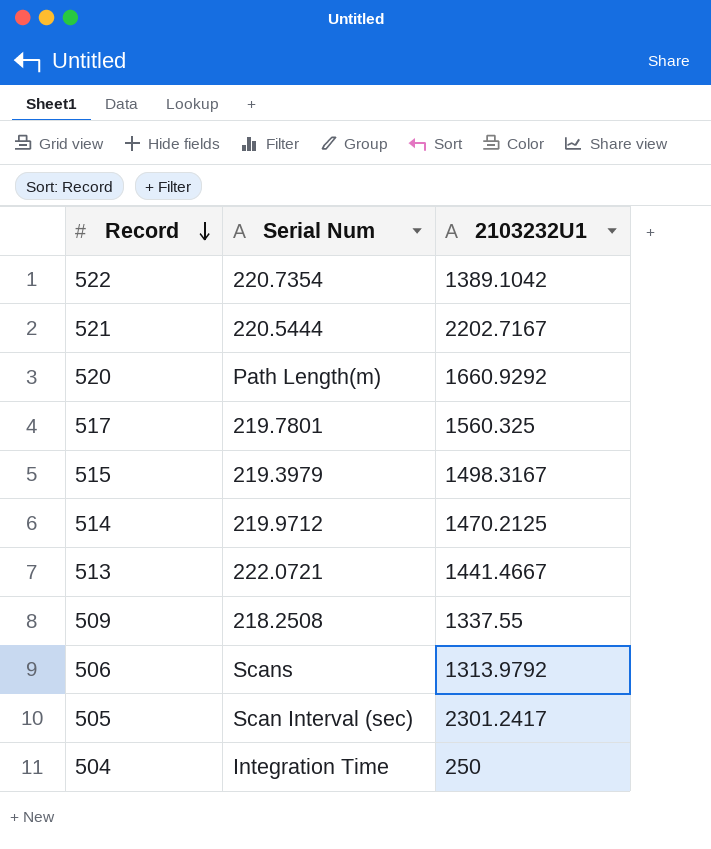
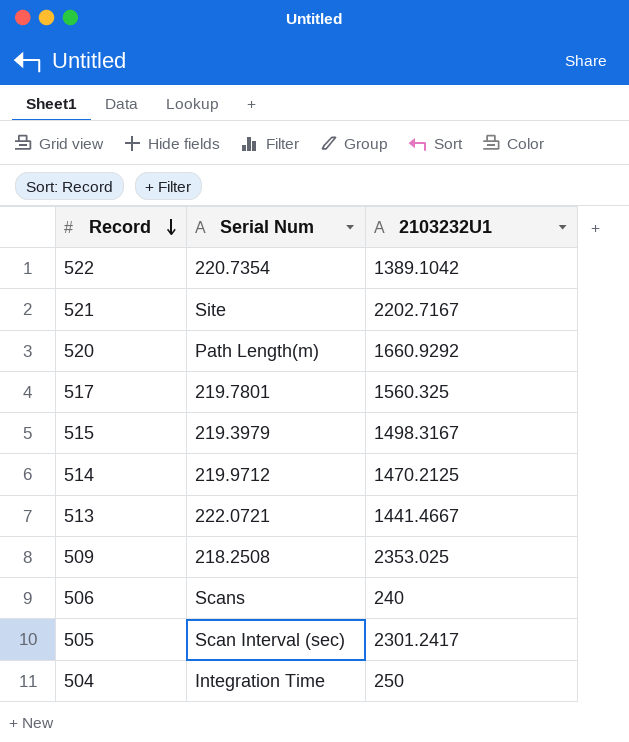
521 | Serial Num: 220.5444 -> Site
509 | 2103232U1: 1337.55 -> 2353.025
506 | 2103232U1: 1313.9792 -> 240

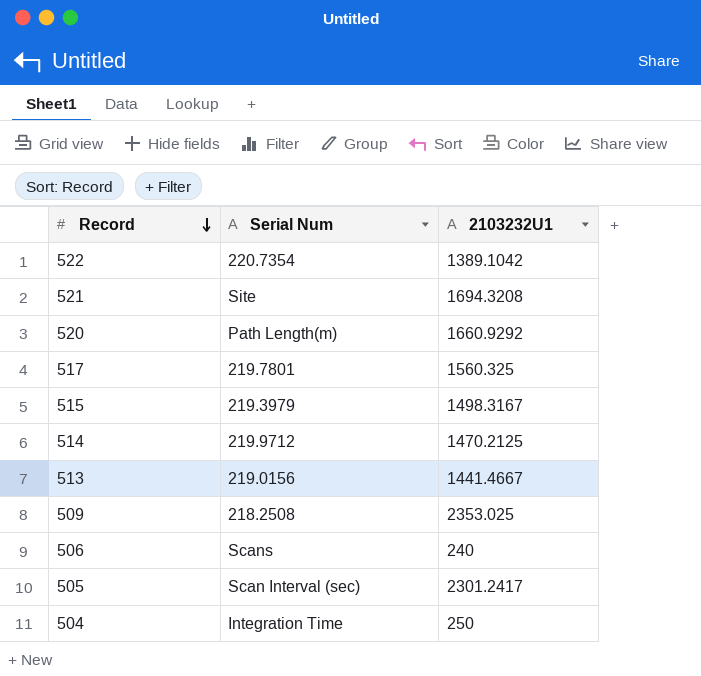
521 | 2103232U1: 2202.7167 -> 1694.3208
513 | Serial Num: 222.0721 -> 219.0156

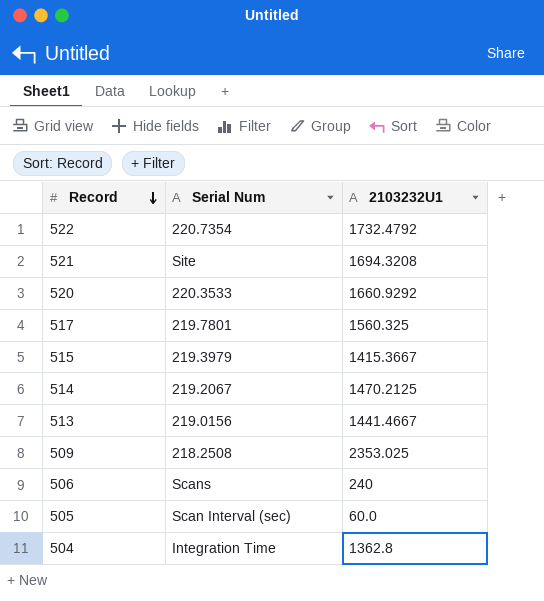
522 | 2103232U1: 1389.1042 -> 1732.4792
520 | Serial Num: Path Length(m) -> 220.3533
515 | 2103232U1: 1498.3167 -> 1415.3667
514 | Serial Num: 219.9712 -> 219.2067
505 | 2103232U1: 2301.2417 -> 60.0
504 | 2103232U1: 250 -> 1362.8

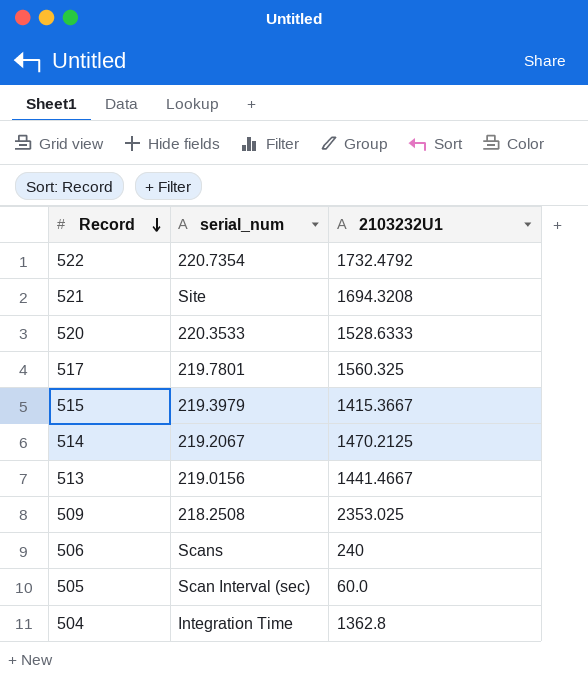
column name: Serial Num -> serial_num
520 | 2103232U1: 1660.9292 -> 1528.6333

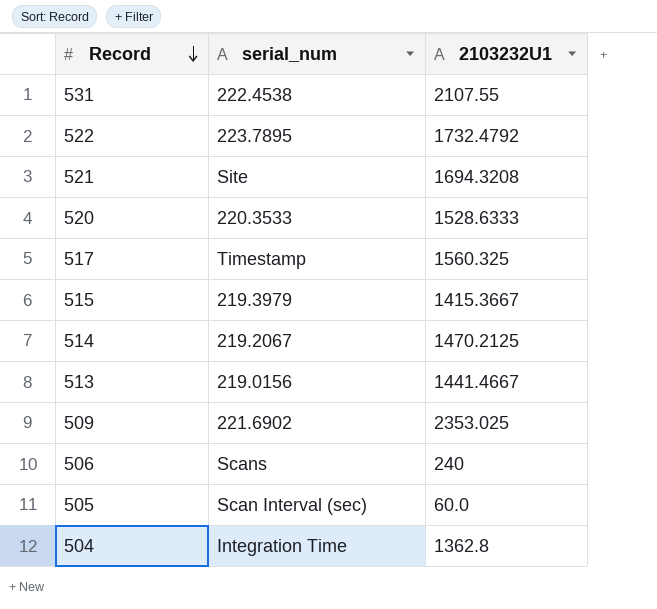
row 531: none -> 222.4538 | 2107.55
522 | serial_num: 220.7354 -> 223.7895
517 | serial_num: 219.7801 -> Timestamp
509 | serial_num: 218.2508 -> 221.6902

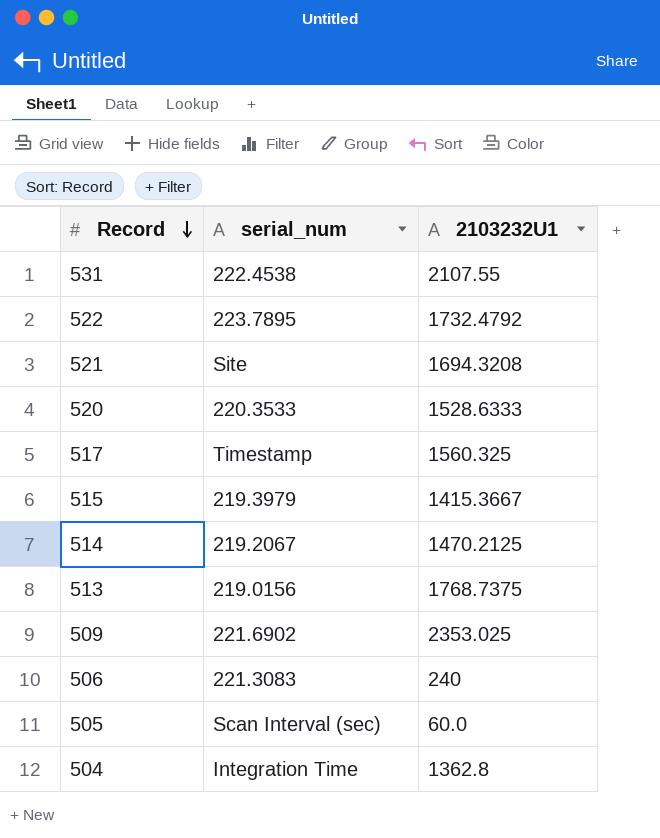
513 | 2103232U1: 1441.4667 -> 1768.7375
506 | serial_num: Scans -> 221.3083

